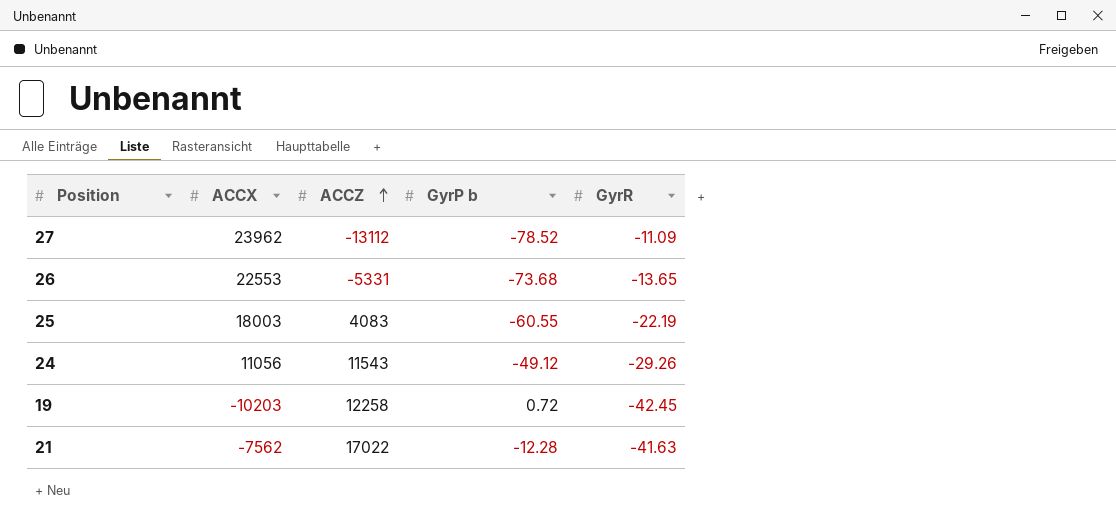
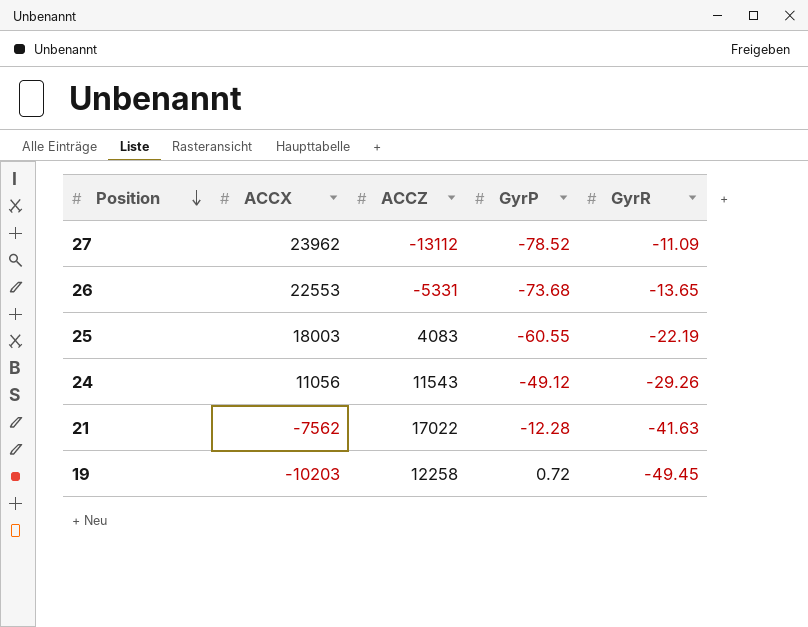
row order: ACCZ ascending -> Position descending
column name: GyrP b -> GyrP
19 | GyrR: -42.45 -> -49.45

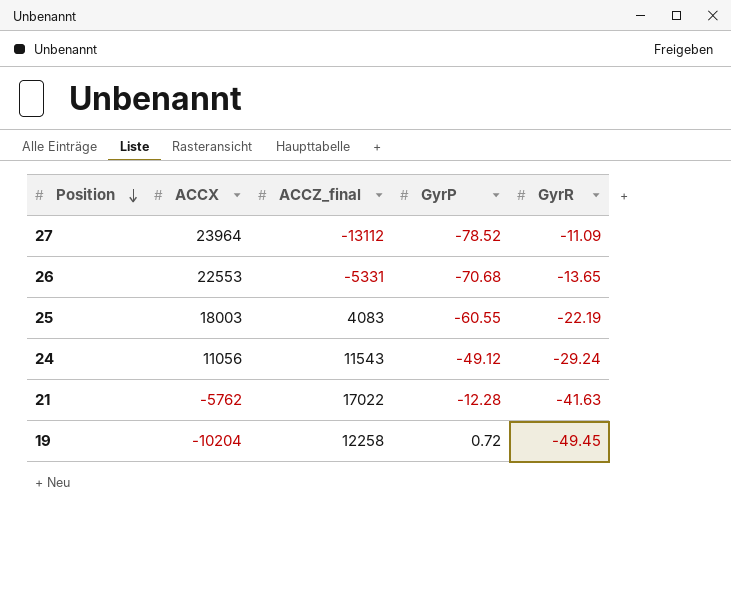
column name: ACCZ -> ACCZ_final
27 | ACCX: 23962 -> 23964
26 | GyrP: -73.68 -> -70.68
24 | GyrR: -29.26 -> -29.24
21 | ACCX: -7562 -> -5762
19 | ACCX: -10203 -> -10204

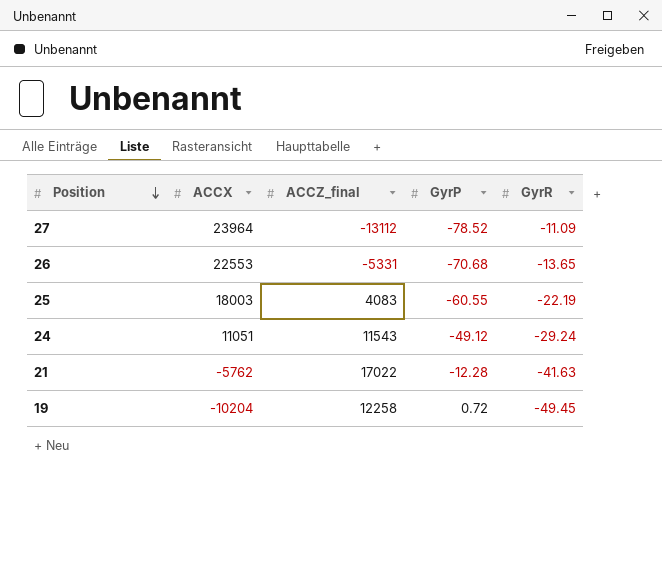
24 | ACCX: 11056 -> 11051

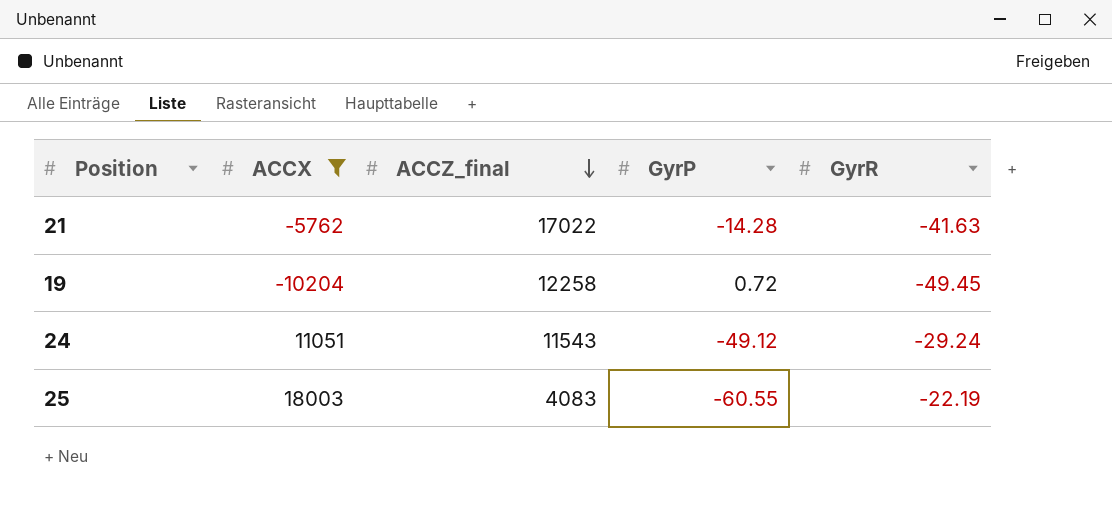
filter: none -> ACCX <= 18003
row order: Position descending -> ACCZ_final descending
21 | GyrP: -12.28 -> -14.28

